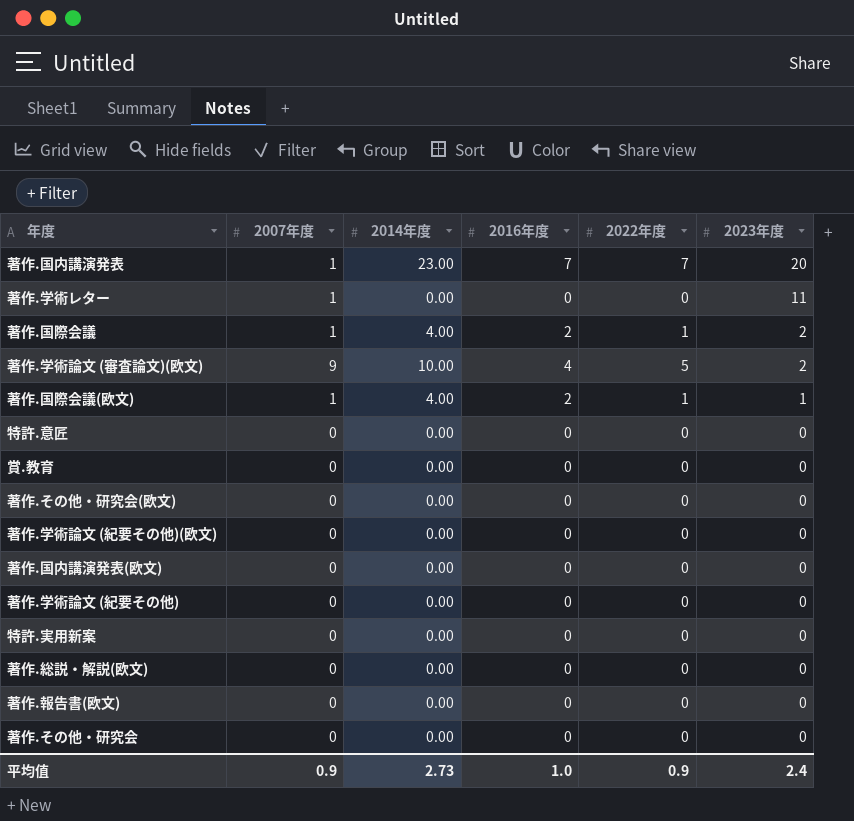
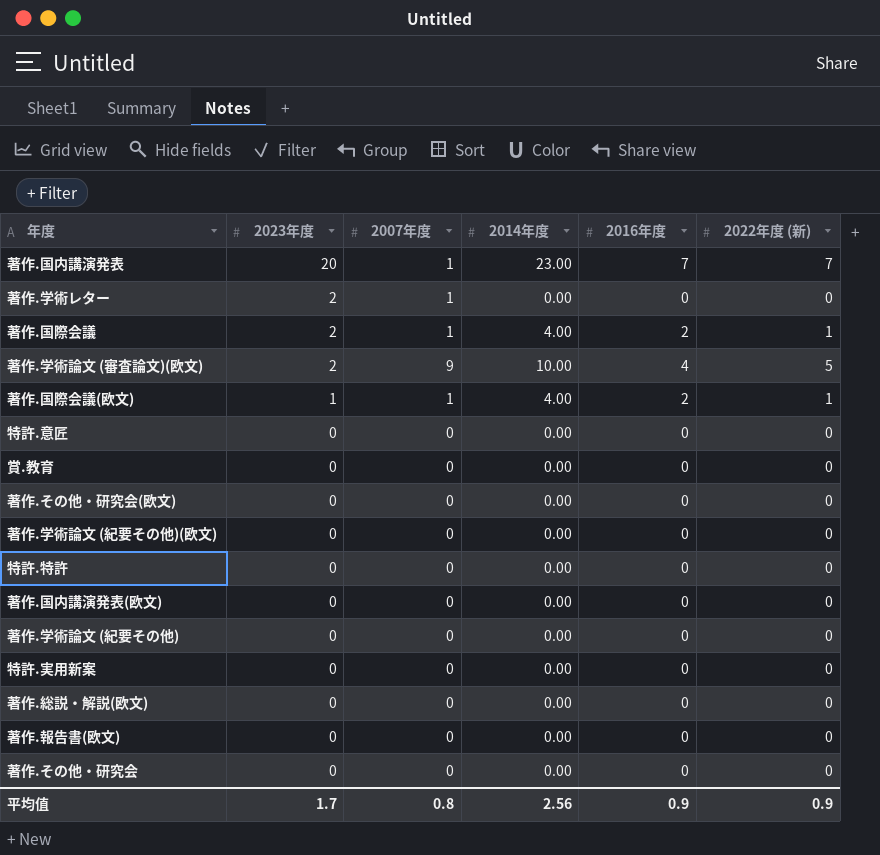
column 2023年度 | position: 6 -> 2
column name: 2022年度 -> 2022年度 (新)
著作.学術レター | 2023年度: 11 -> 2
row 特許.特許: none -> 0 | 0 | 0.00 | 0 | 0
平均值 | 2023年度: 2.4 -> 1.7
平均值 | 2007年度: 0.9 -> 0.8
平均值 | 2014年度: 2.73 -> 2.56
平均值 | 2016年度: 1.0 -> 0.9

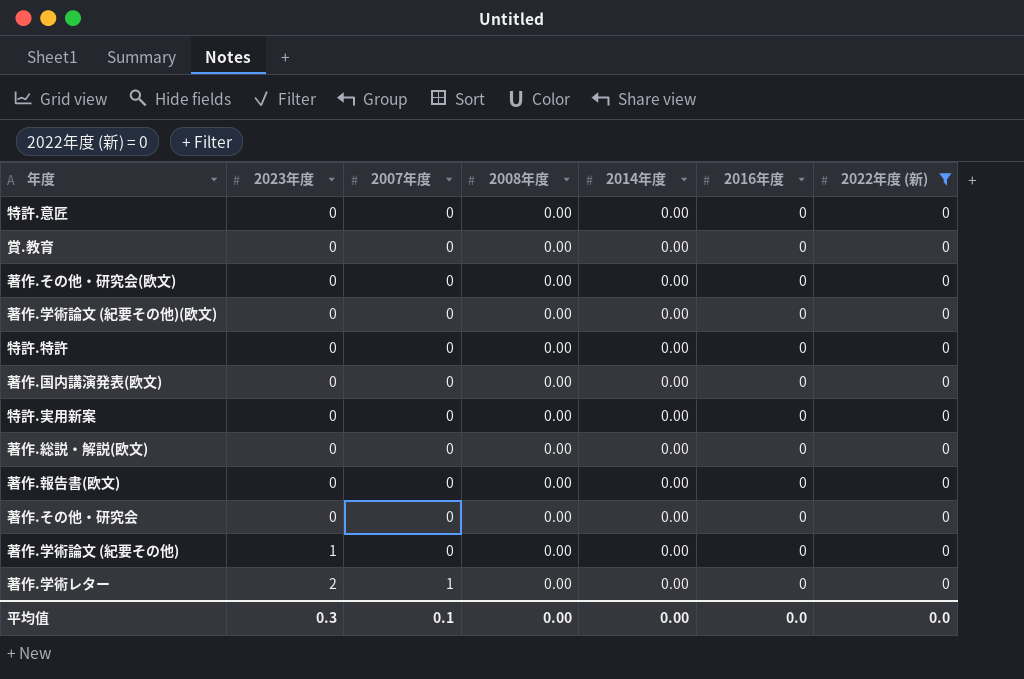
filter: none -> 2022年度 (新) = 0
row order: 2023年度 descending -> 2023年度 ascending
column 2008年度 | position: none -> 4
著作.学術論文 (紀要その他) | 2023年度: 0 -> 1
平均值 | 2023年度: 1.7 -> 0.3
平均值 | 2007年度: 0.8 -> 0.1
平均值 | 2014年度: 2.56 -> 0.00
平均值 | 2016年度: 0.9 -> 0.0
平均值 | 2022年度 (新): 0.9 -> 0.0

